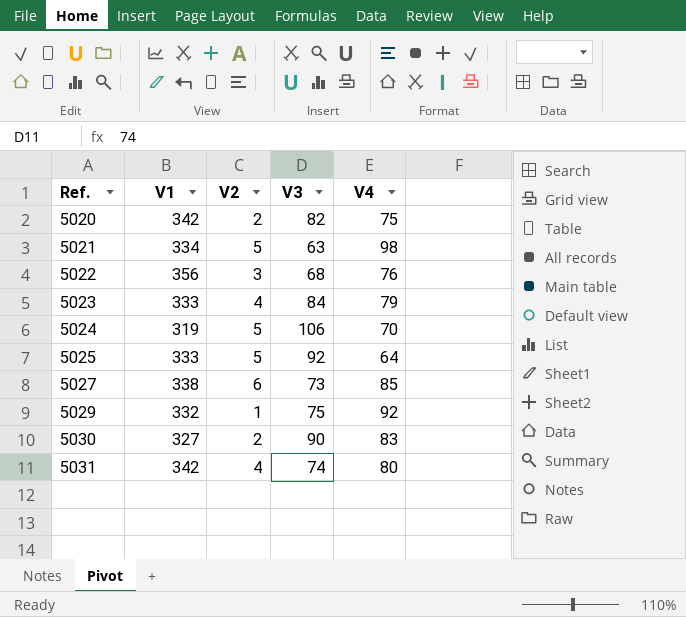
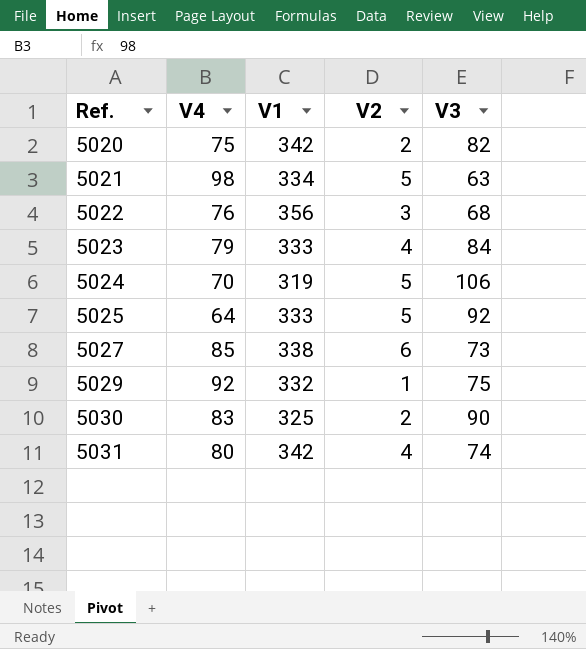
column V4 | position: 5 -> 2
5030 | V1: 327 -> 325

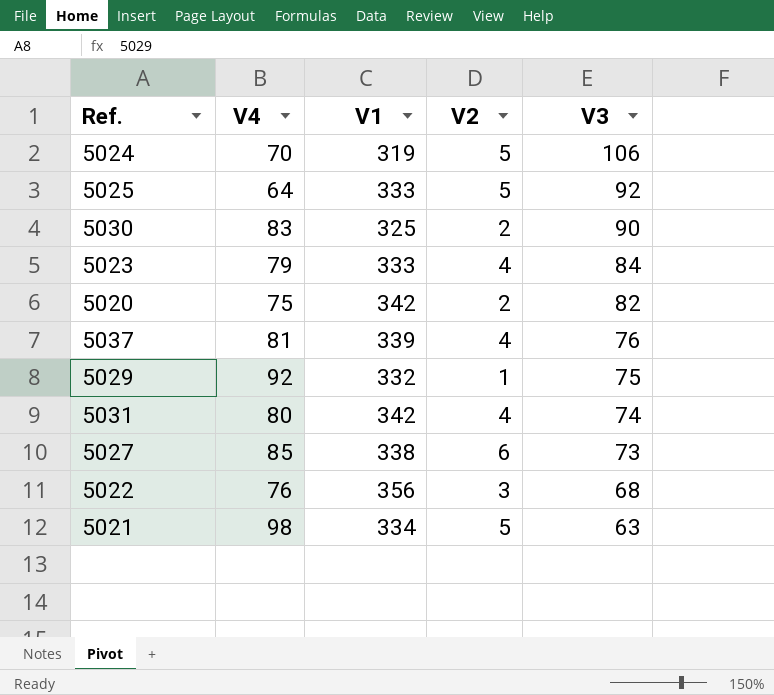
row order: Ref. ascending -> V3 descending
row 5037: none -> 81 | 339 | 4 | 76

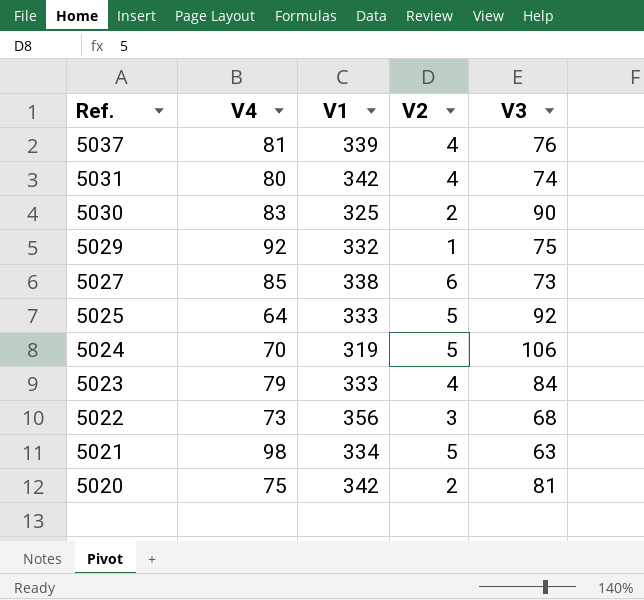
row order: V3 descending -> Ref. descending
5022 | V4: 76 -> 73
5020 | V3: 82 -> 81

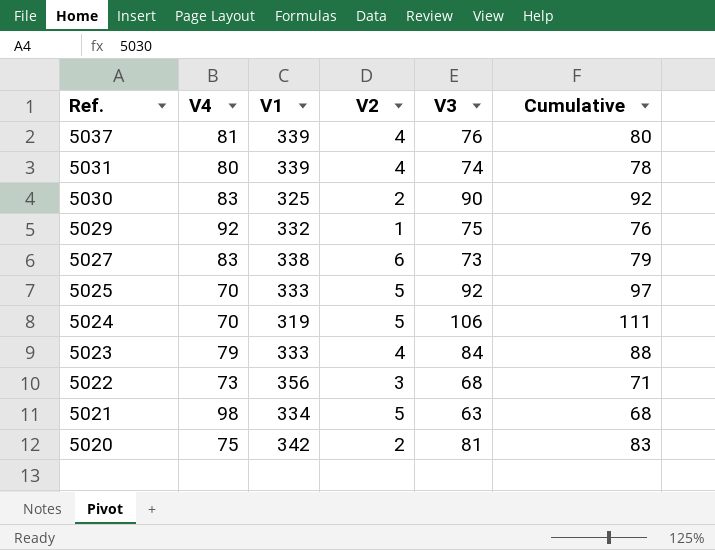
column Cumulative | formula: none -> [V2] + [V3]
5031 | V1: 342 -> 339
5027 | V4: 85 -> 83
5025 | V4: 64 -> 70

